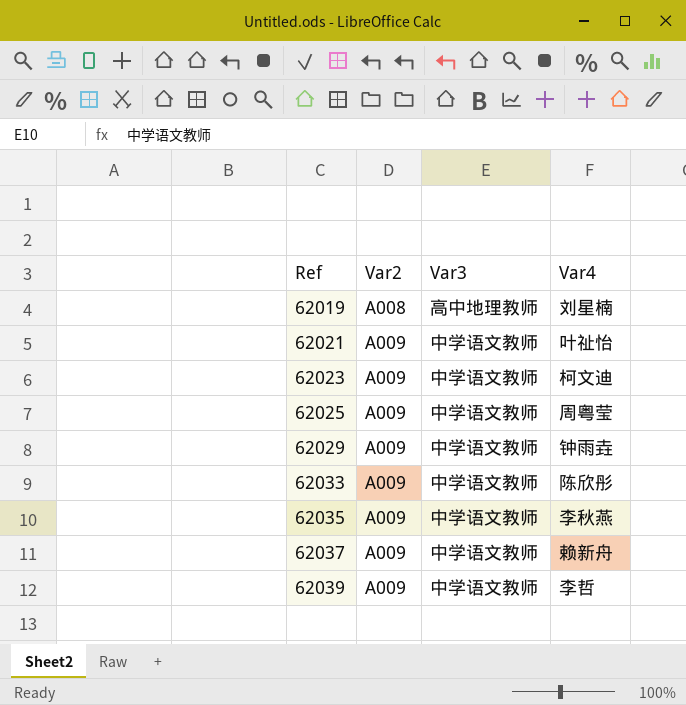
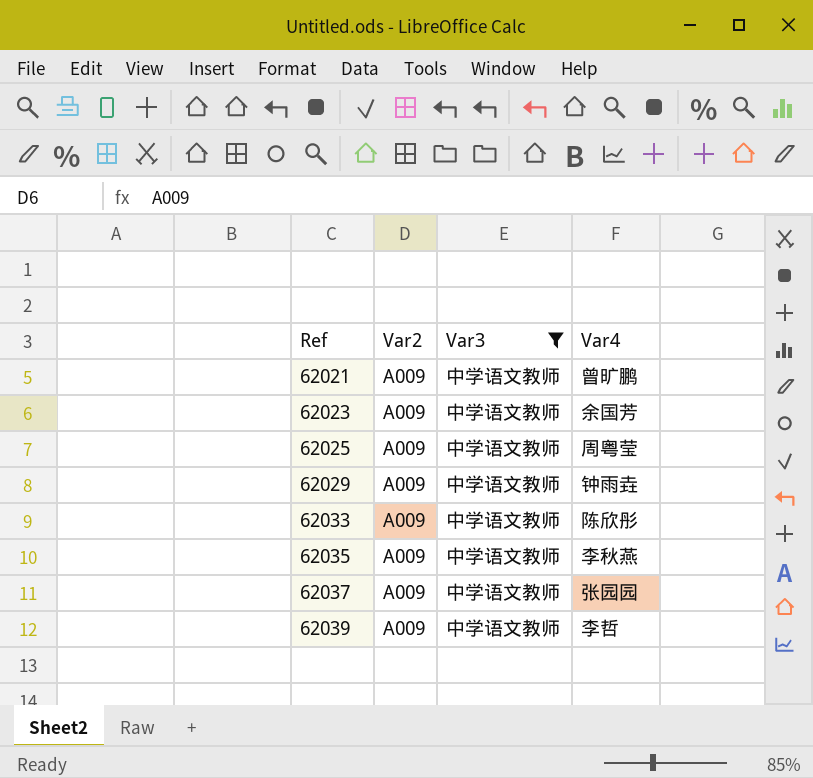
filter: none -> Var3 = 中学语文教师
62021 | Var4: 叶祉怡 -> 曾旷鹏
62023 | Var4: 柯文迪 -> 余国芳
62037 | Var4: 赖新舟 -> 张园园

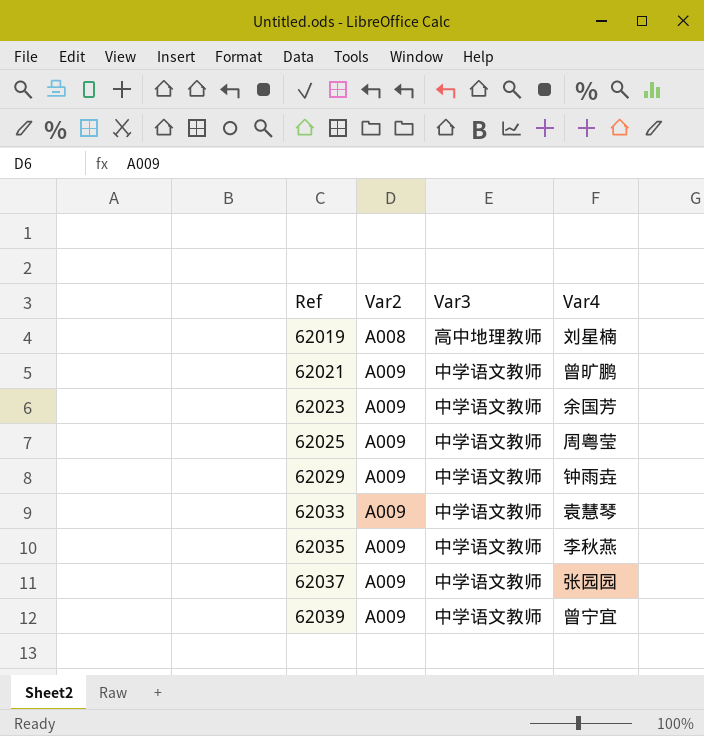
filter: Var3 = 中学语文教师 -> none
62033 | Var4: 陈欣彤 -> 袁慧琴
62039 | Var4: 李哲 -> 曾宁宜

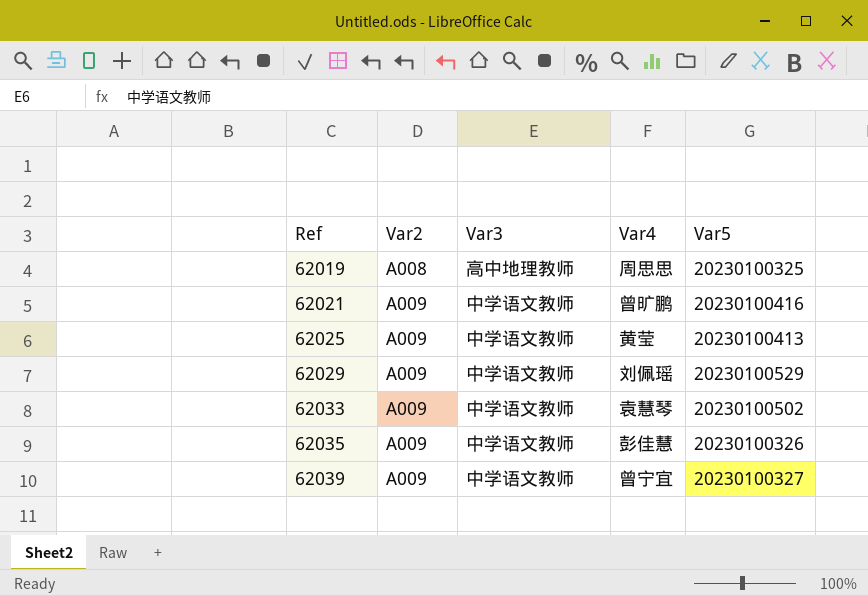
column Var5 | position: none -> 5
row 62023: A009 | 中学语文教师 | 余国芳 -> none
row 62037: A009 | 中学语文教师 | 张园园 -> none
62019 | Var4: 刘星楠 -> 周思思
62025 | Var4: 周粤莹 -> 黄莹
62029 | Var4: 钟雨垚 -> 刘佩瑶
62035 | Var4: 李秋燕 -> 彭佳慧

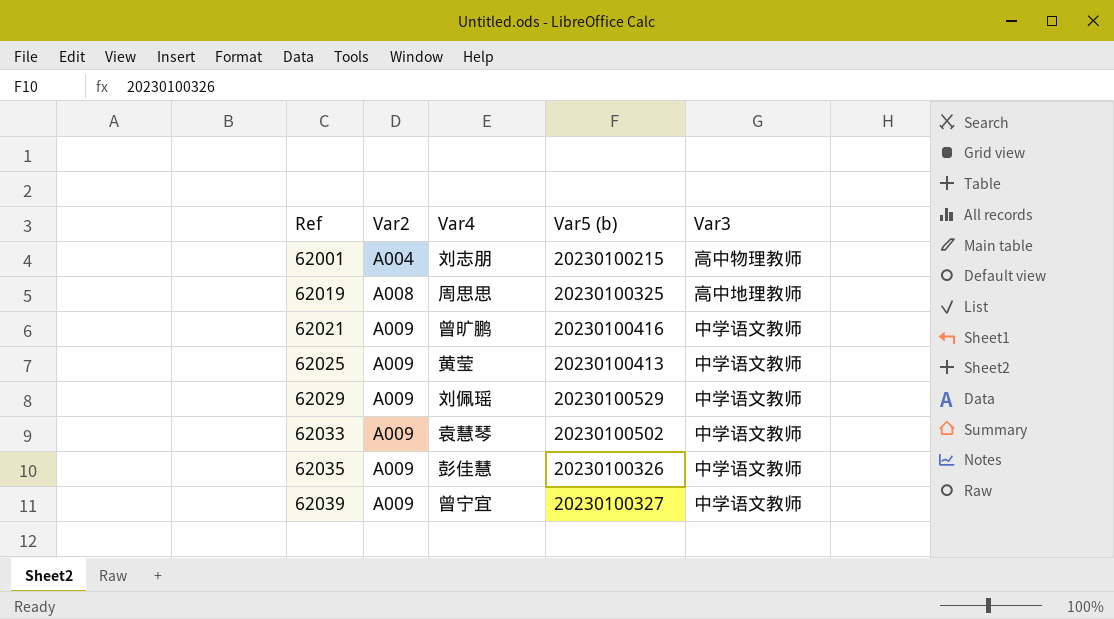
column name: Var5 -> Var5 (b)
column Var3 | position: 3 -> 5
row 62001: none -> A004 | 刘志朋 | 20230100215 | 高中物理教师

